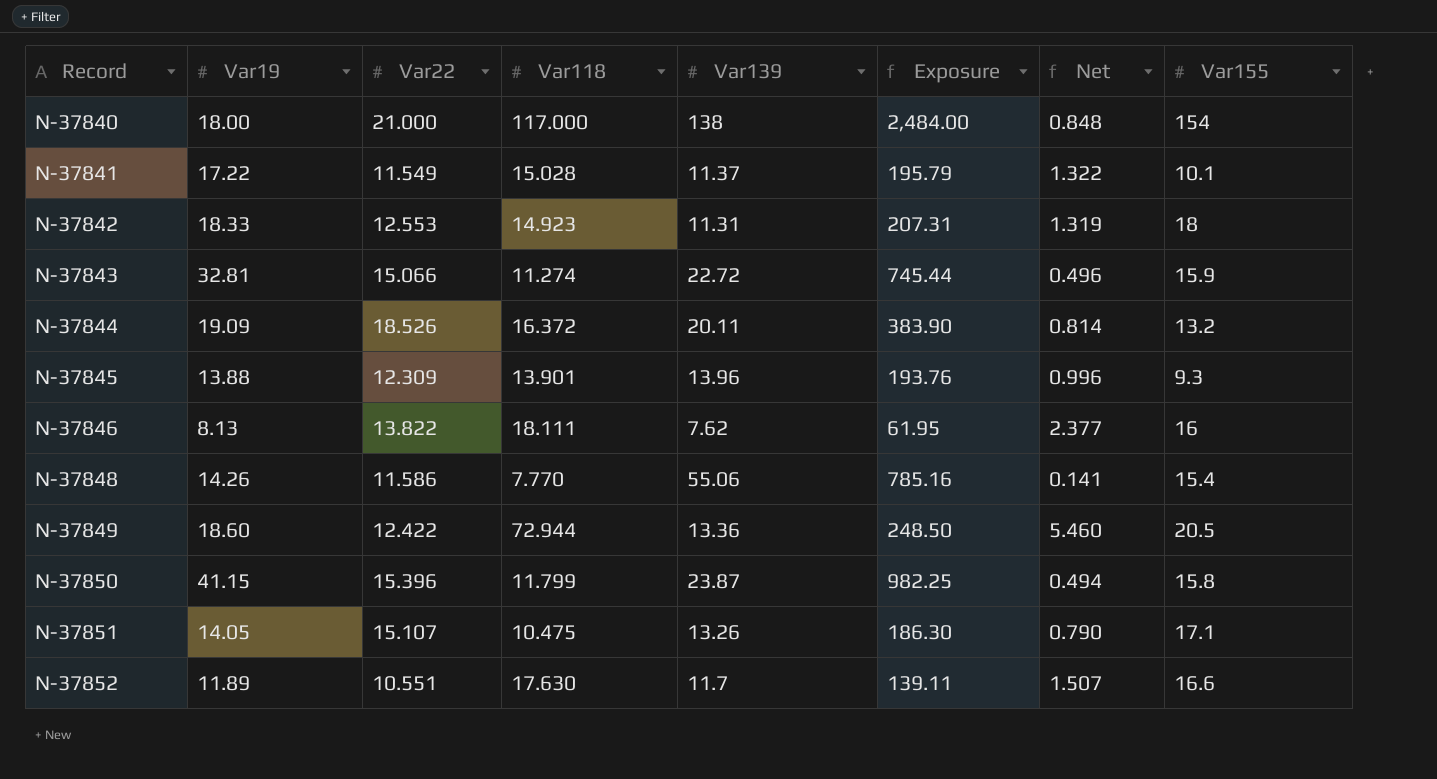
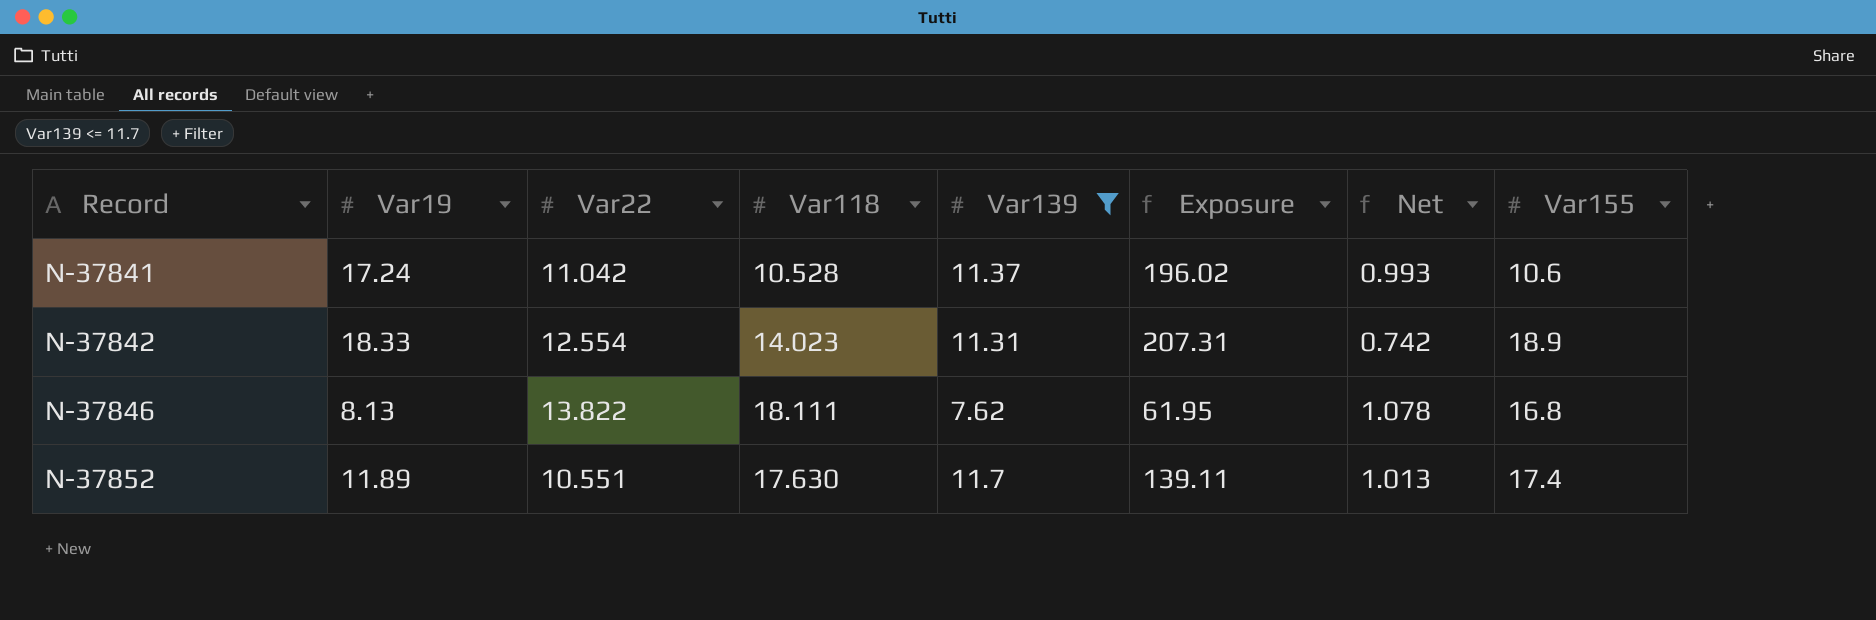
filter: none -> Var139 <= 11.7
column Net | formula: [Var118] / [Var139] -> [Var118] / [Var155]
N-37841 | Var19: 17.22 -> 17.24
N-37841 | Var22: 11.549 -> 11.042
N-37841 | Var118: 15.028 -> 10.528
N-37841 | Exposure: 195.79 -> 196.02
N-37841 | Var155: 10.1 -> 10.6
N-37842 | Var22: 12.553 -> 12.554
N-37842 | Var118: 14.923 -> 14.023
N-37842 | Var155: 18 -> 18.9
N-37846 | Var155: 16 -> 16.8
N-37852 | Var155: 16.6 -> 17.4

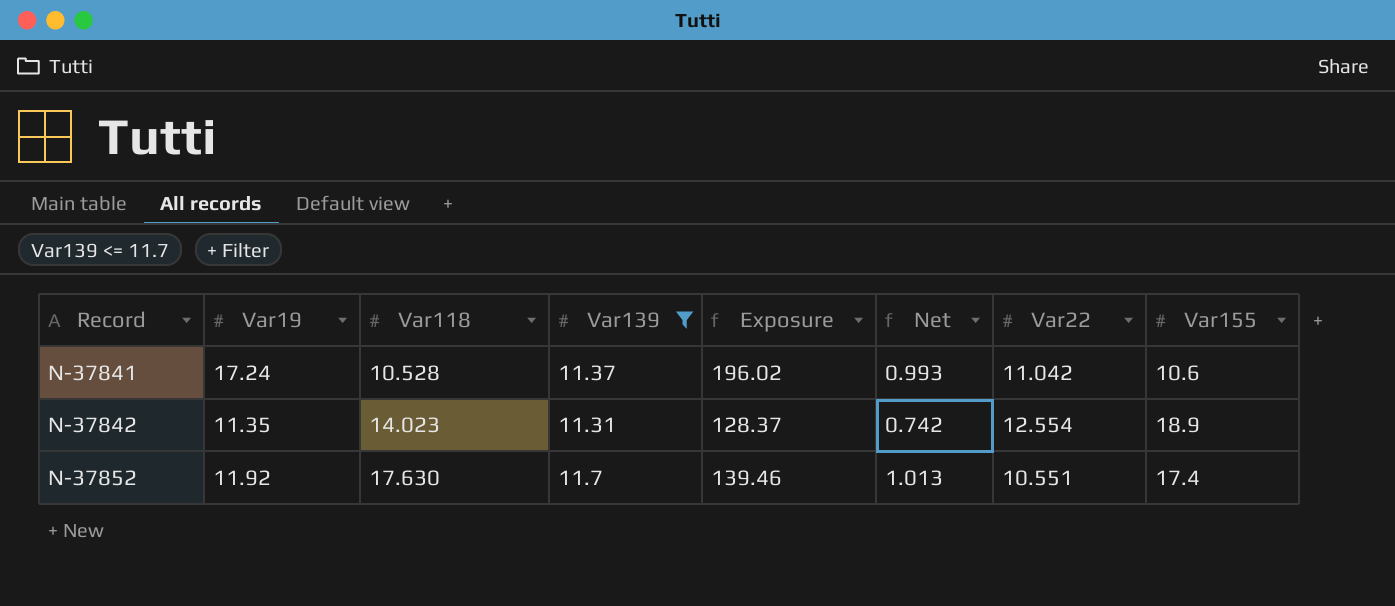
column Var22 | position: 3 -> 7
row N-37846: 8.13 | 13.822 | 18.111 | 7.62 | 61.95 | 1.078 | 16.8 -> none
N-37842 | Var19: 18.33 -> 11.35
N-37842 | Exposure: 207.31 -> 128.37
N-37852 | Var19: 11.89 -> 11.92
N-37852 | Exposure: 139.11 -> 139.46

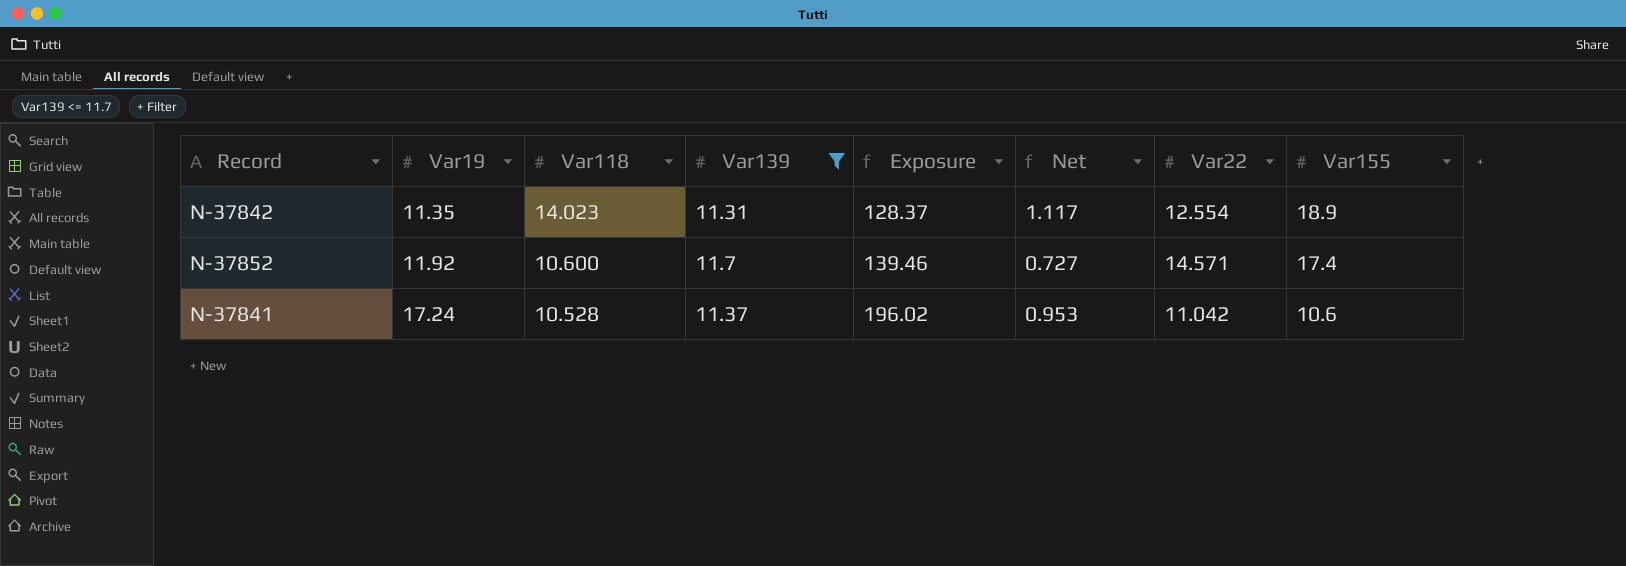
row order: Record ascending -> Var19 ascending
column Net | formula: [Var118] / [Var155] -> [Var118] / [Var22]
N-37852 | Var118: 17.630 -> 10.600
N-37852 | Var22: 10.551 -> 14.571

